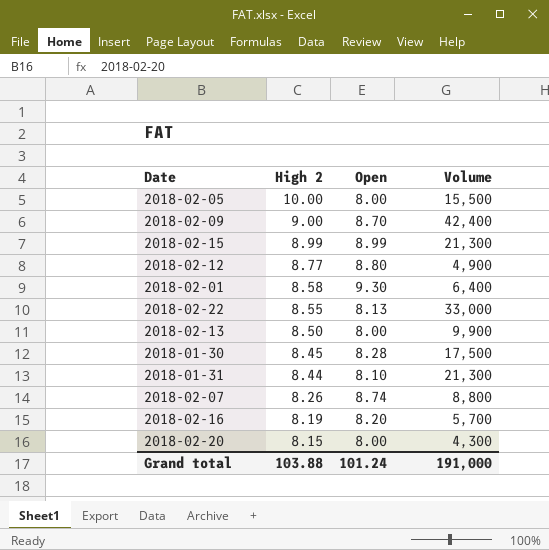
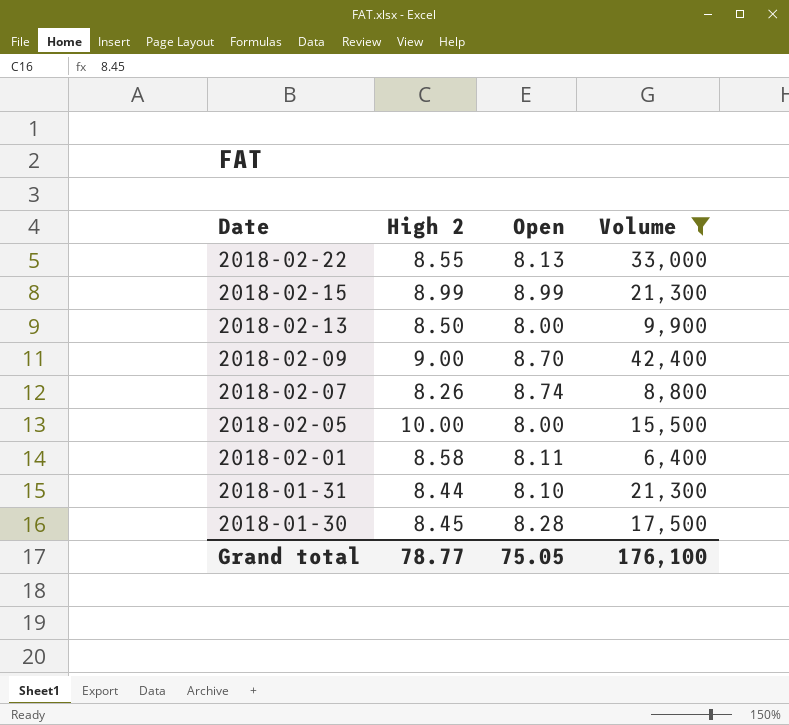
filter: none -> Volume >= 6,400
row order: High 2 descending -> Date descending
2018-02-01 | Open: 9.30 -> 8.11
Grand total | High 2: 103.88 -> 78.77
Grand total | Open: 101.24 -> 75.05
Grand total | Volume: 191,000 -> 176,100

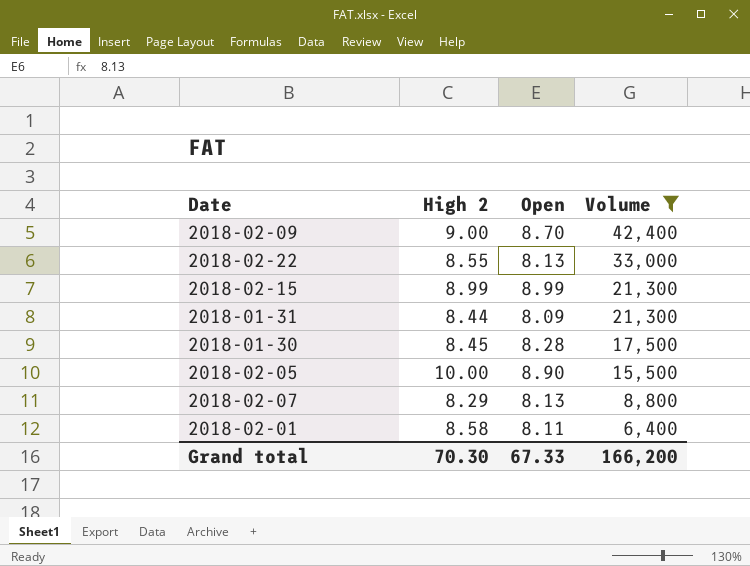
row order: Date descending -> Volume descending
row 2018-02-13: 8.50 | 8.00 | 9,900 -> none
2018-01-31 | Open: 8.10 -> 8.09
2018-02-05 | Open: 8.00 -> 8.90
2018-02-07 | High 2: 8.26 -> 8.29
2018-02-07 | Open: 8.74 -> 8.13
Grand total | High 2: 78.77 -> 70.30
Grand total | Open: 75.05 -> 67.33
Grand total | Volume: 176,100 -> 166,200

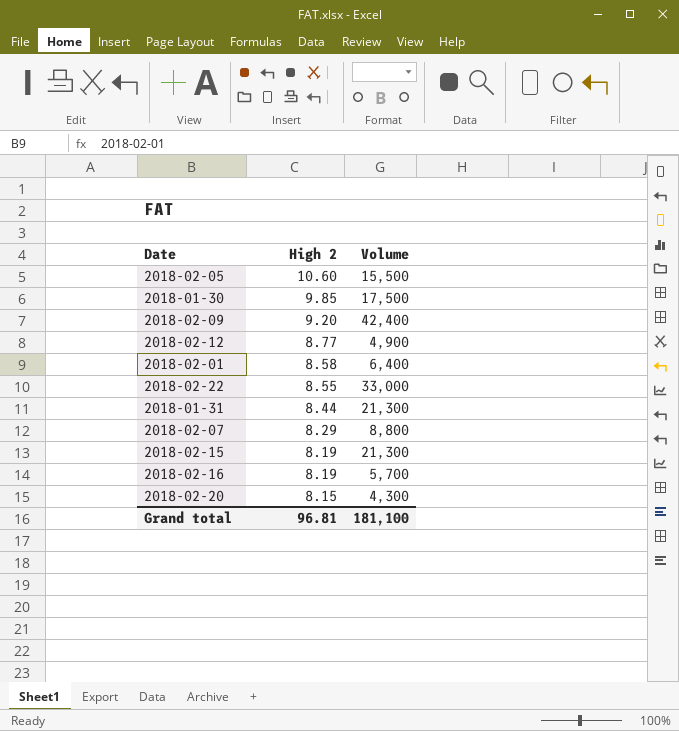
filter: Volume >= 6,400 -> none
row order: Volume descending -> High 2 descending
column Open | position: 3 -> none
2018-02-05 | High 2: 10.00 -> 10.60
2018-01-30 | High 2: 8.45 -> 9.85
2018-02-09 | High 2: 9.00 -> 9.20
2018-02-15 | High 2: 8.99 -> 8.19
Grand total | High 2: 70.30 -> 96.81
Grand total | Volume: 166,200 -> 181,100

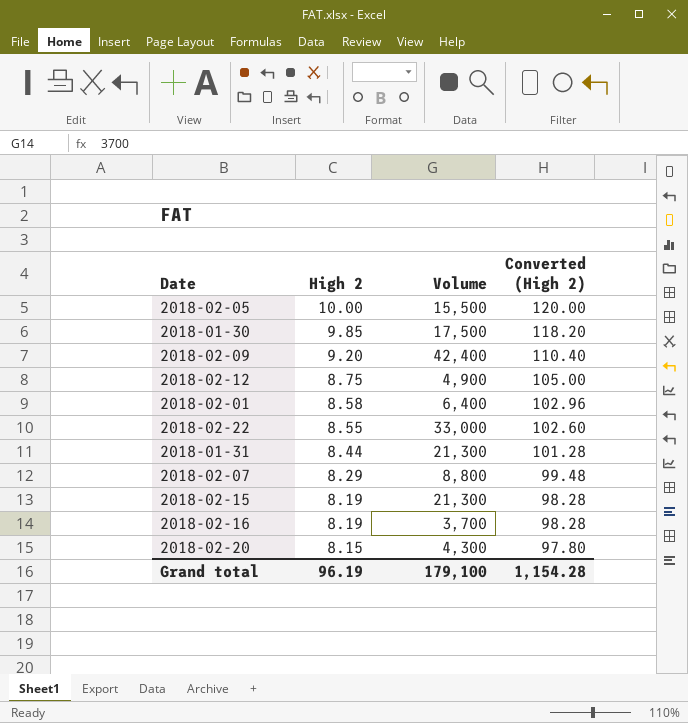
column Converted (High 2) | formula: none -> [High 2] * 12
2018-02-05 | High 2: 10.60 -> 10.00
2018-02-12 | High 2: 8.77 -> 8.75
2018-02-16 | Volume: 5,700 -> 3,700
Grand total | High 2: 96.81 -> 96.19
Grand total | Volume: 181,100 -> 179,100

